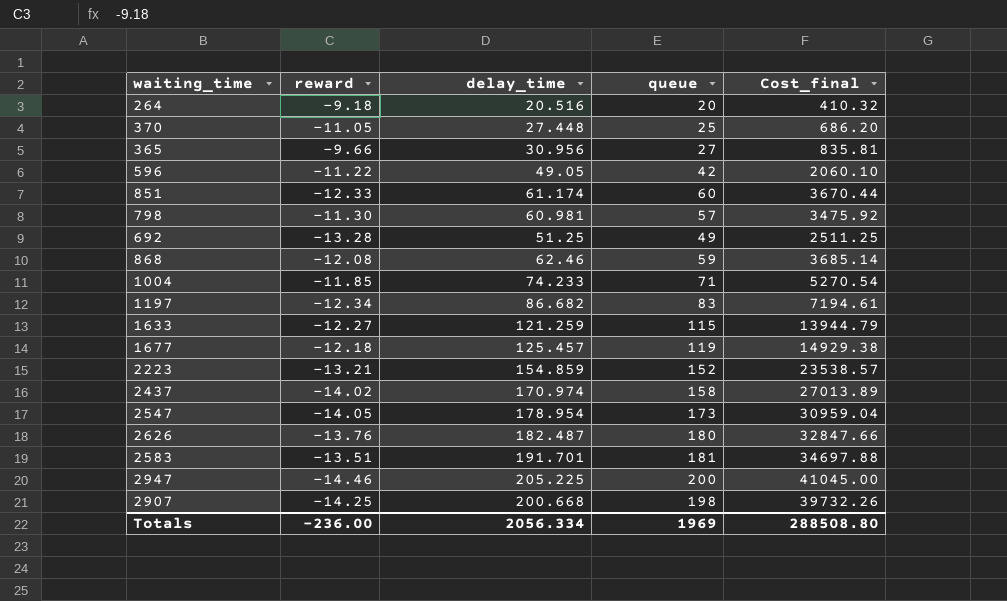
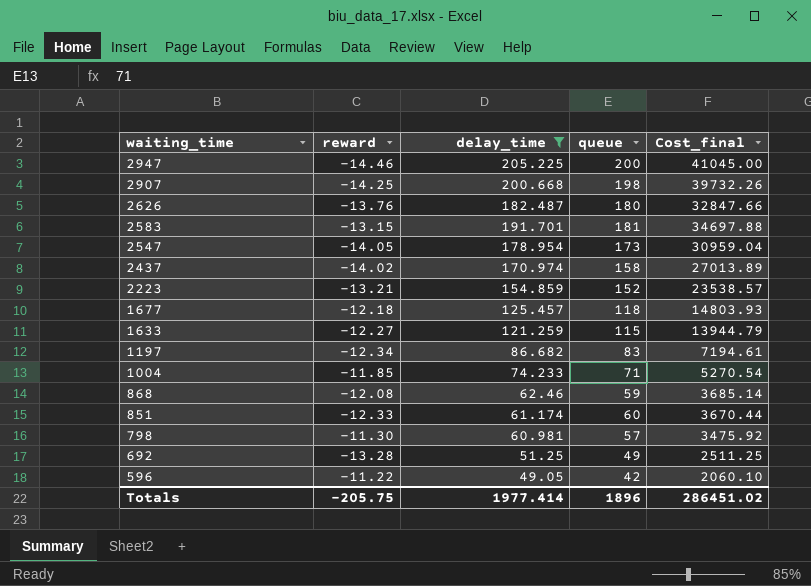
filter: none -> delay_time >= 49.05
row order: none -> waiting_time descending
2583 | reward: -13.51 -> -13.15
1677 | queue: 119 -> 118
1677 | Cost_final: 14929.38 -> 14803.93
Totals | reward: -236.00 -> -205.75
Totals | delay_time: 2056.334 -> 1977.414
Totals | queue: 1969 -> 1896
Totals | Cost_final: 288508.80 -> 286451.02

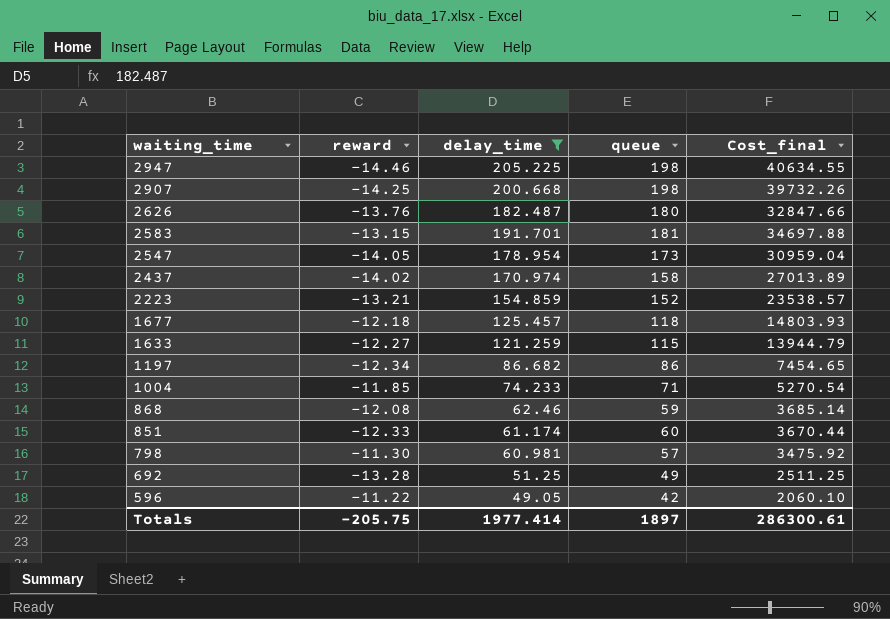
2947 | queue: 200 -> 198
2947 | Cost_final: 41045.00 -> 40634.55
1197 | queue: 83 -> 86
1197 | Cost_final: 7194.61 -> 7454.65
Totals | queue: 1896 -> 1897
Totals | Cost_final: 286451.02 -> 286300.61

